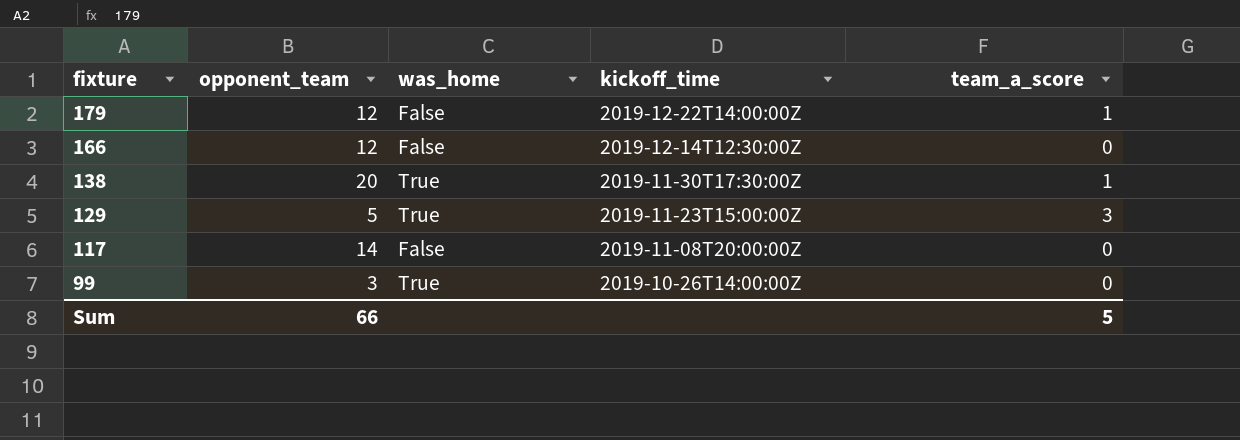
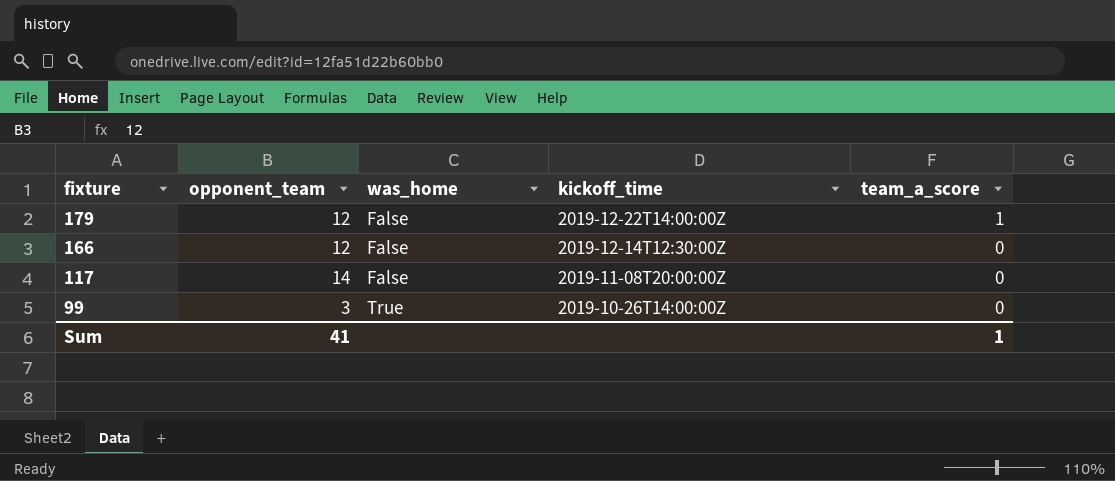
row 138: 20 | True | 2019-11-30T17:30:00Z | 1 -> none
row 129: 5 | True | 2019-11-23T15:00:00Z | 3 -> none
Sum | opponent_team: 66 -> 41
Sum | team_a_score: 5 -> 1

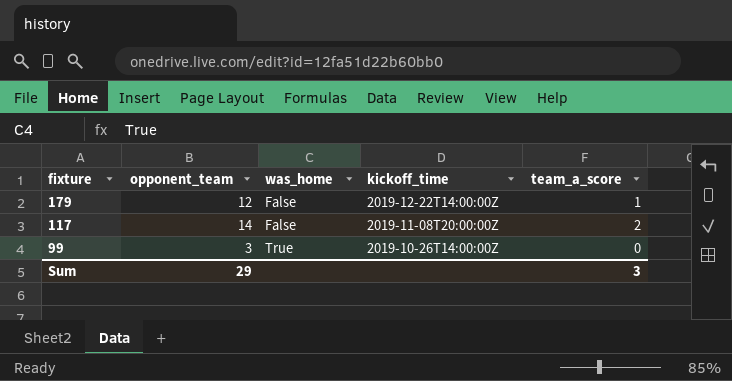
row 166: 12 | False | 2019-12-14T12:30:00Z | 0 -> none
117 | team_a_score: 0 -> 2
Sum | opponent_team: 41 -> 29
Sum | team_a_score: 1 -> 3

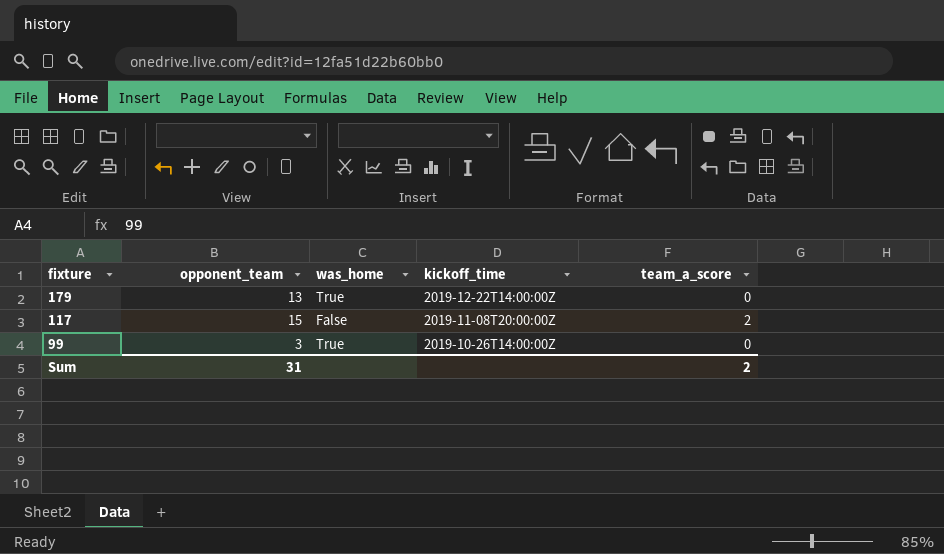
179 | opponent_team: 12 -> 13
179 | was_home: False -> True
179 | team_a_score: 1 -> 0
117 | opponent_team: 14 -> 15
Sum | opponent_team: 29 -> 31
Sum | team_a_score: 3 -> 2

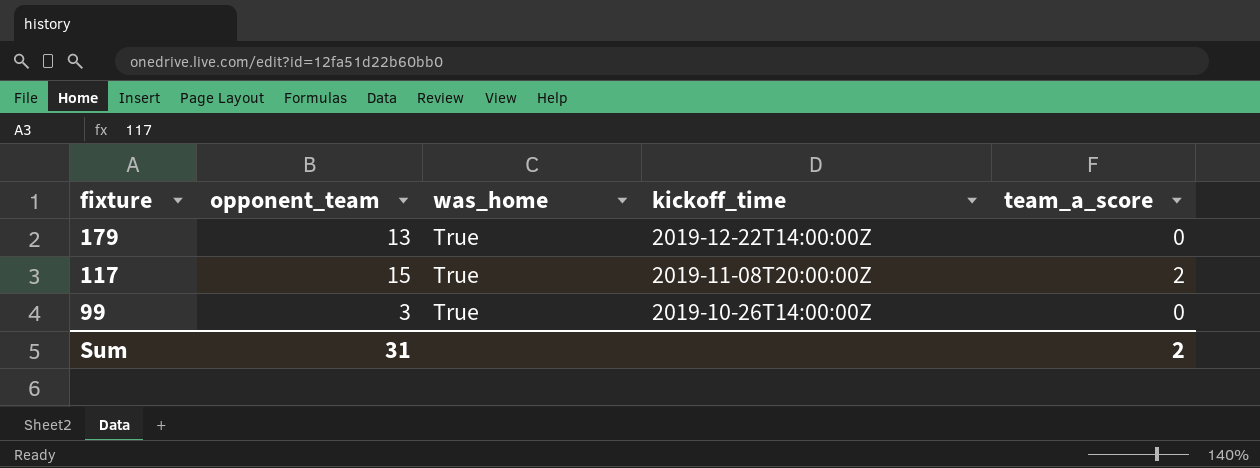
117 | was_home: False -> True

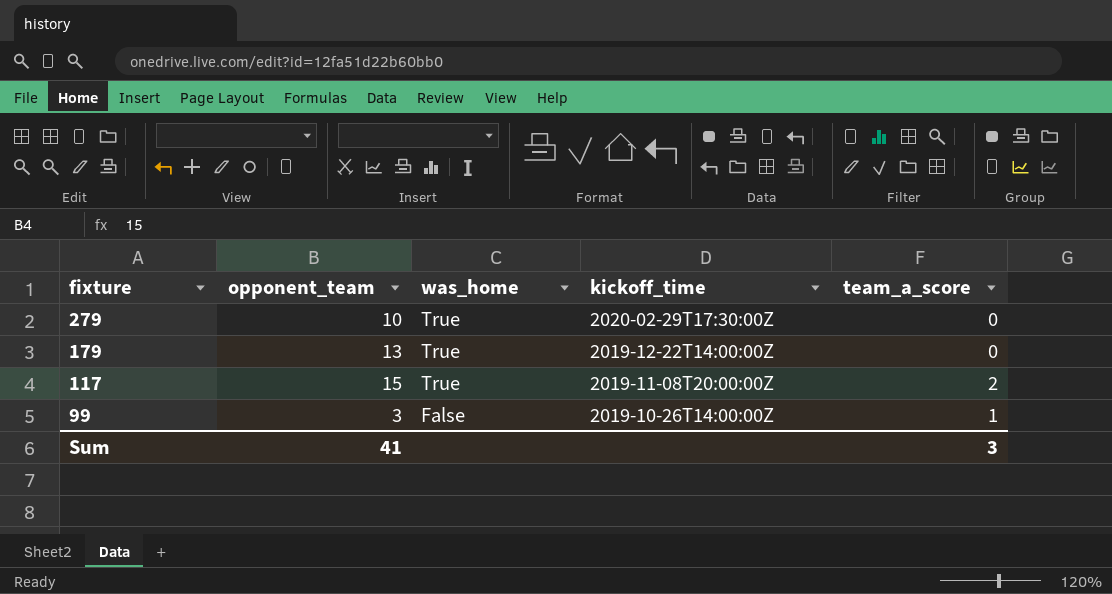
row 279: none -> 10 | True | 2020-02-29T17:30:00Z | 0
99 | was_home: True -> False
99 | team_a_score: 0 -> 1
Sum | opponent_team: 31 -> 41
Sum | team_a_score: 2 -> 3

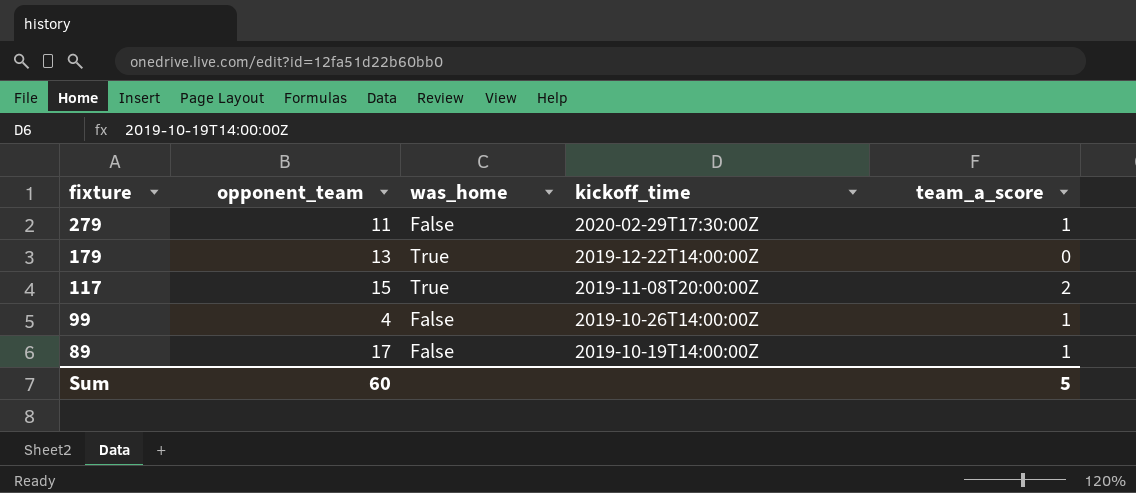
279 | opponent_team: 10 -> 11
279 | was_home: True -> False
279 | team_a_score: 0 -> 1
99 | opponent_team: 3 -> 4
row 89: none -> 17 | False | 2019-10-19T14:00:00Z | 1
Sum | opponent_team: 41 -> 60
Sum | team_a_score: 3 -> 5

